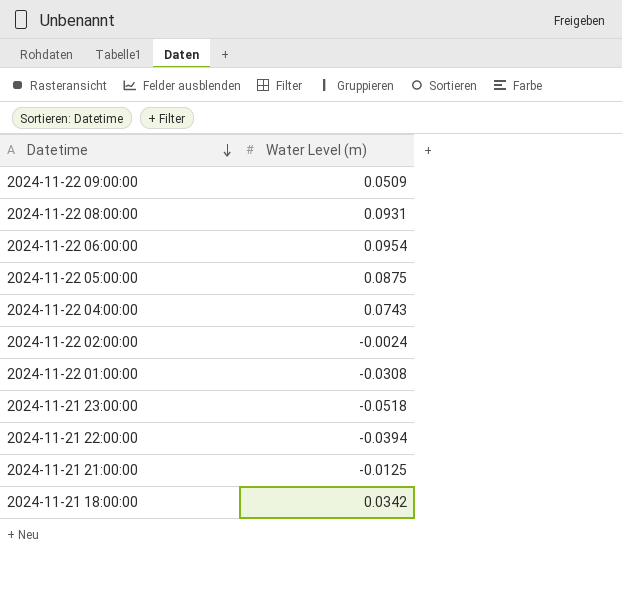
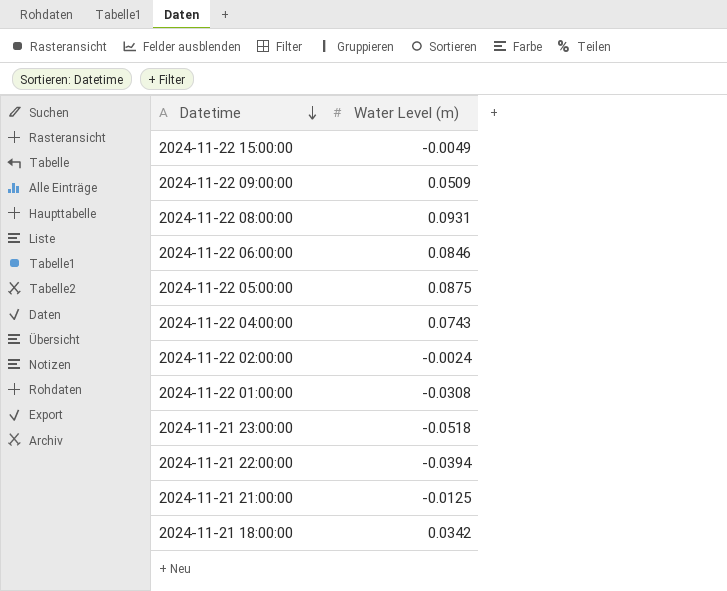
row 2024-11-22 15:00:00: none -> -0.0049
2024-11-22 06:00:00 | Water Level (m): 0.0954 -> 0.0846

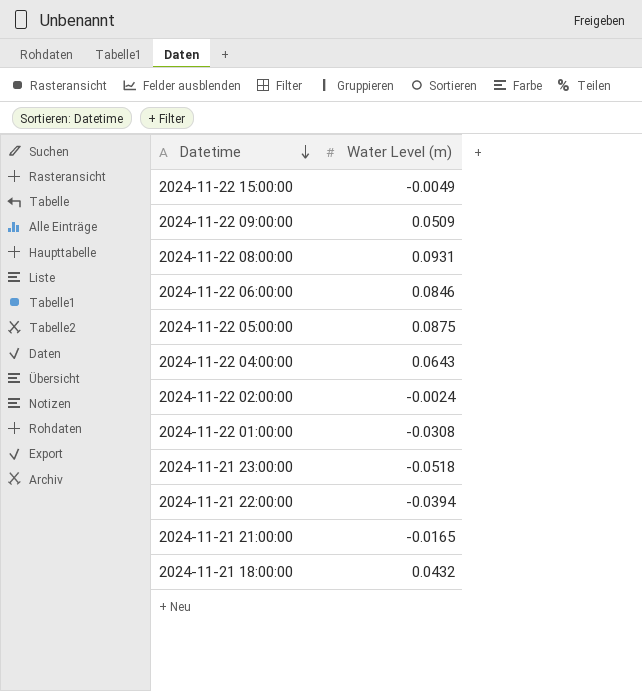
2024-11-22 04:00:00 | Water Level (m): 0.0743 -> 0.0643
2024-11-21 21:00:00 | Water Level (m): -0.0125 -> -0.0165
2024-11-21 18:00:00 | Water Level (m): 0.0342 -> 0.0432

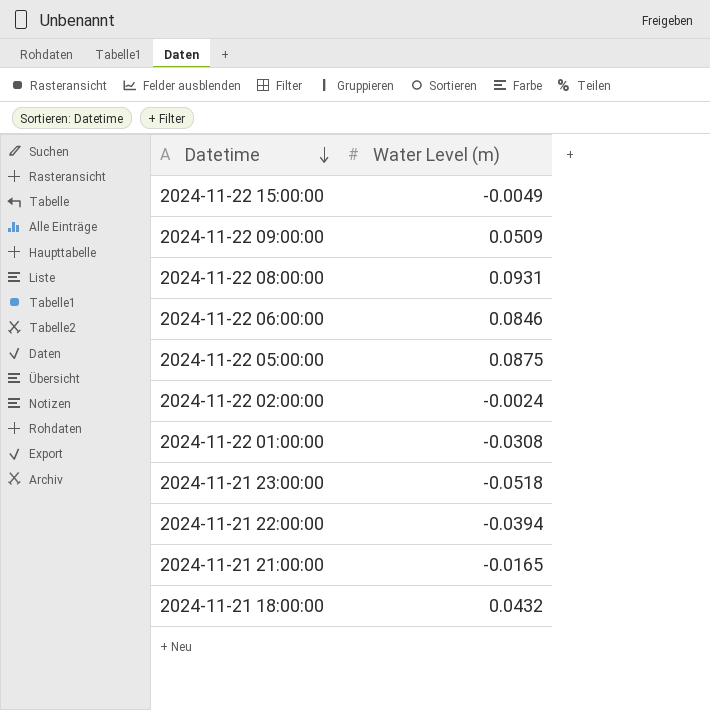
row 2024-11-22 04:00:00: 0.0643 -> none

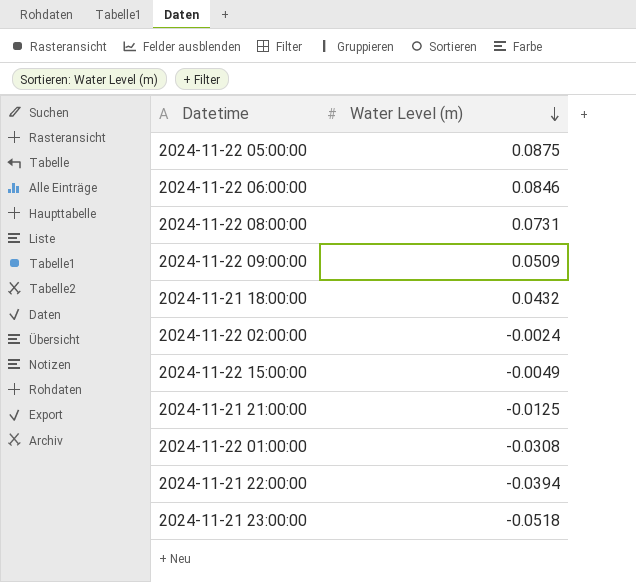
row order: Datetime descending -> Water Level (m) descending
2024-11-22 08:00:00 | Water Level (m): 0.0931 -> 0.0731
2024-11-21 21:00:00 | Water Level (m): -0.0165 -> -0.0125

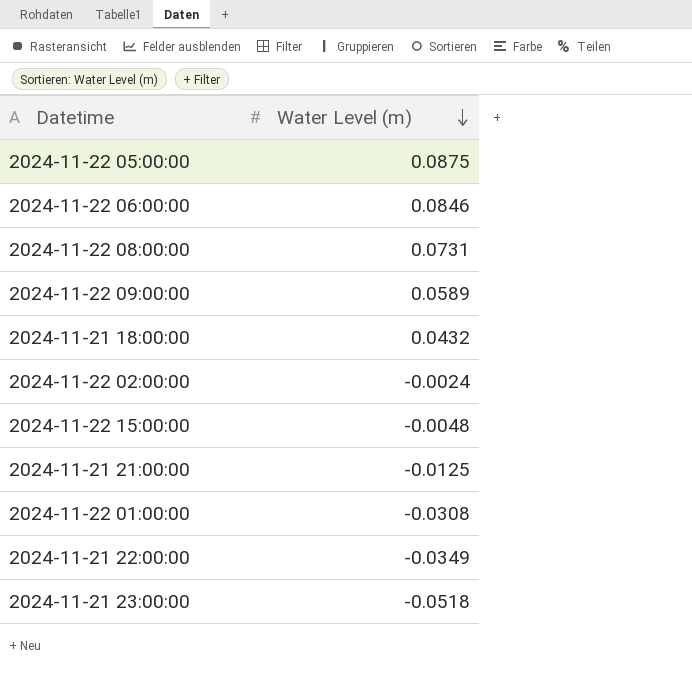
2024-11-22 09:00:00 | Water Level (m): 0.0509 -> 0.0589
2024-11-22 15:00:00 | Water Level (m): -0.0049 -> -0.0048
2024-11-21 22:00:00 | Water Level (m): -0.0394 -> -0.0349

